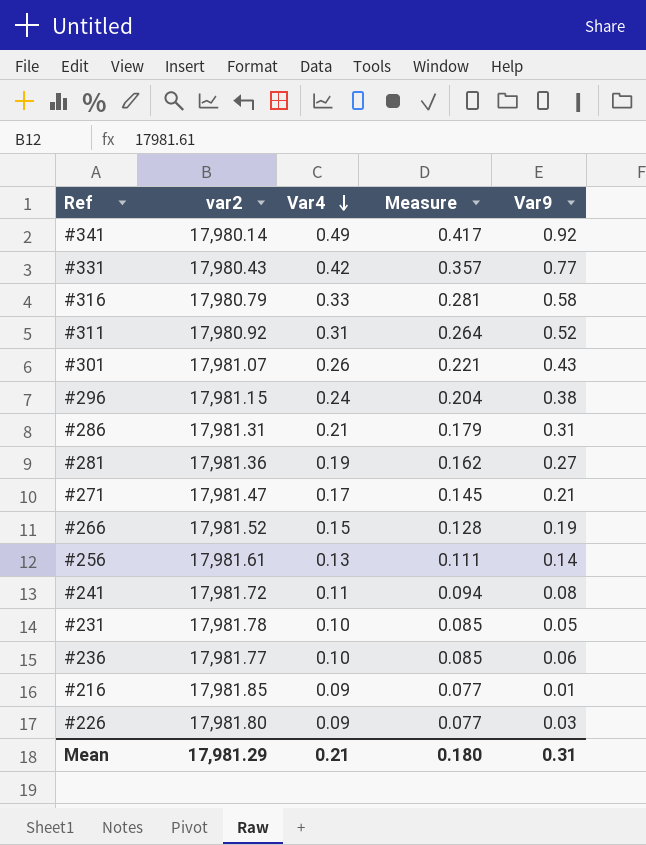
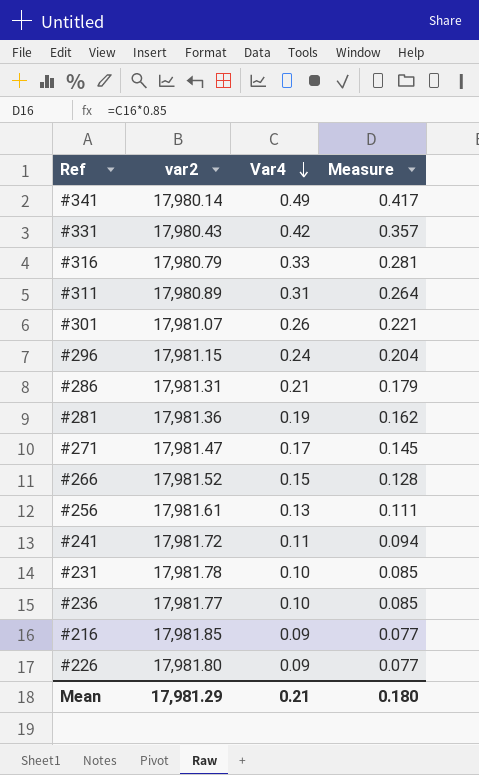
column Var9 | position: 5 -> none
#311 | var2: 17,980.92 -> 17,980.89

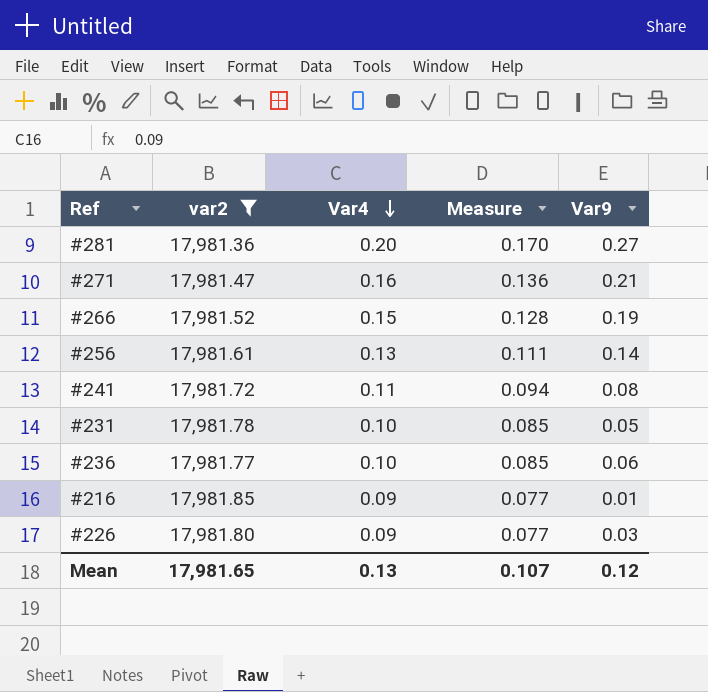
filter: none -> var2 >= 17,981.36
column Var9 | position: none -> 5
#281 | Var4: 0.19 -> 0.20
#281 | Measure: 0.162 -> 0.170
#271 | Var4: 0.17 -> 0.16
#271 | Measure: 0.145 -> 0.136
Mean | var2: 17,981.29 -> 17,981.65
Mean | Var4: 0.21 -> 0.13
Mean | Measure: 0.180 -> 0.107

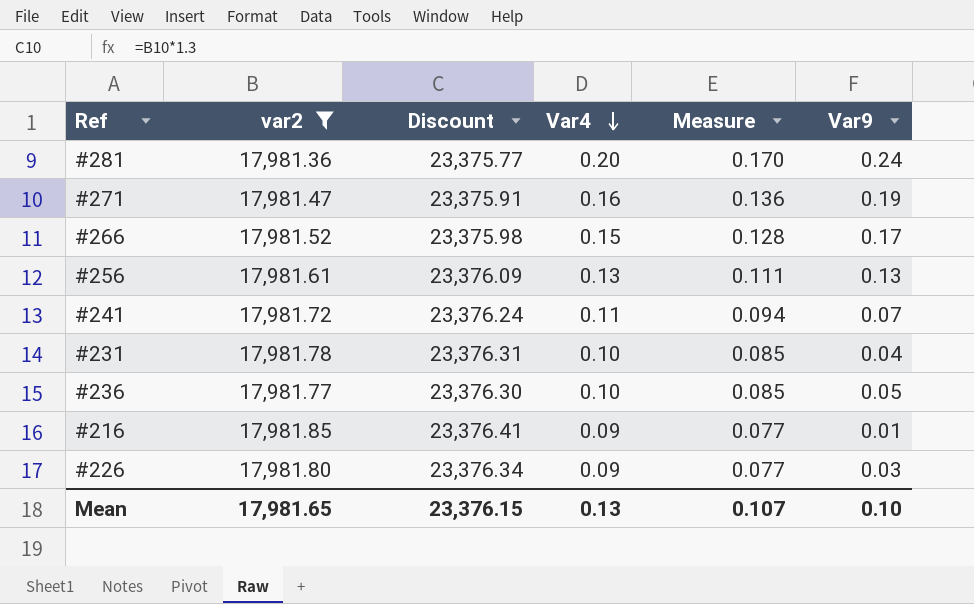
column Discount | formula: none -> [var2] * 1.3
#281 | Var9: 0.27 -> 0.24
#271 | Var9: 0.21 -> 0.19
#266 | Var9: 0.19 -> 0.17
#256 | Var9: 0.14 -> 0.13
#241 | Var9: 0.08 -> 0.07
#231 | Var9: 0.05 -> 0.04
#236 | Var9: 0.06 -> 0.05
Mean | Var9: 0.12 -> 0.10

